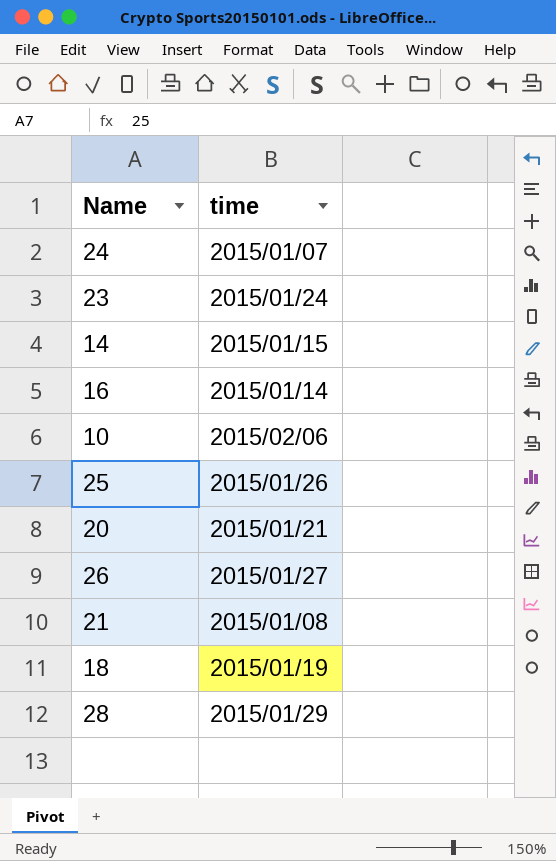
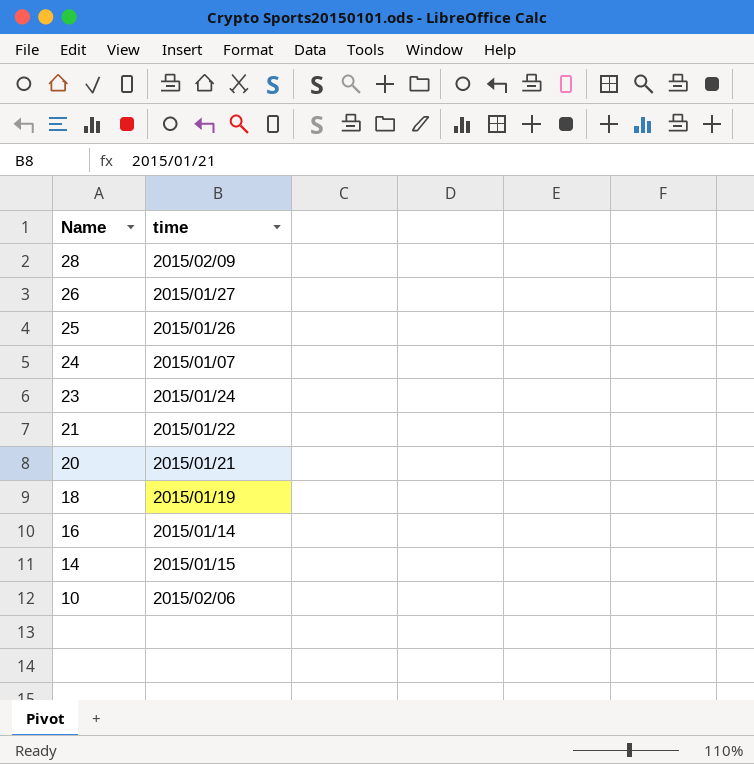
row order: none -> Name descending
28 | time: 2015/01/29 -> 2015/02/09
21 | time: 2015/01/08 -> 2015/01/22

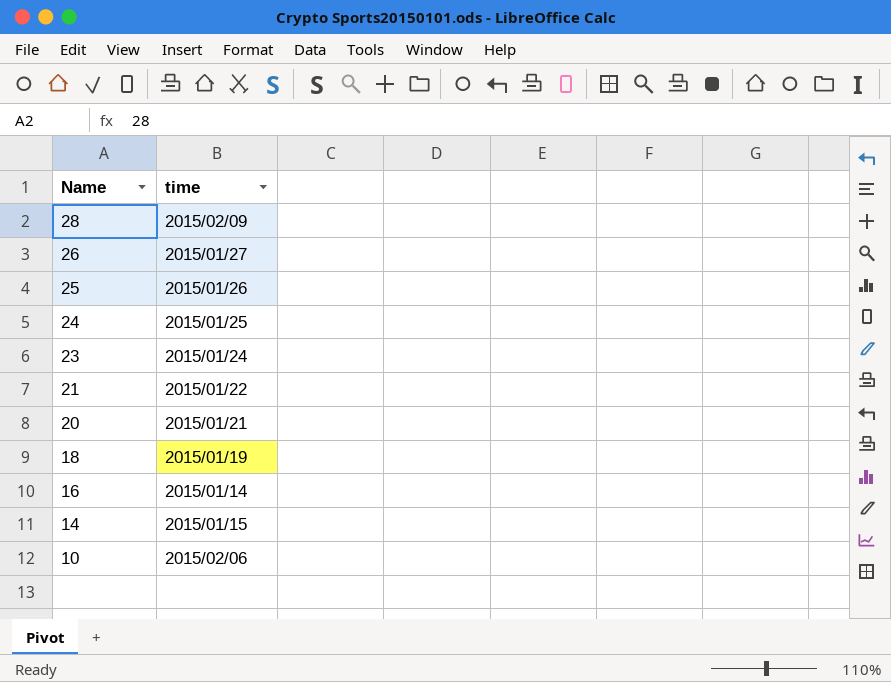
24 | time: 2015/01/07 -> 2015/01/25

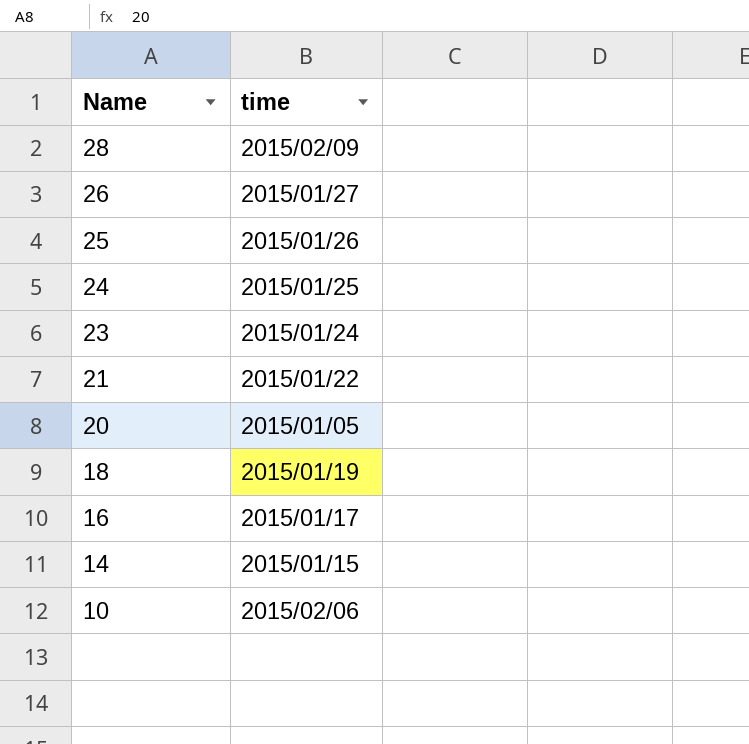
20 | time: 2015/01/21 -> 2015/01/05
16 | time: 2015/01/14 -> 2015/01/17

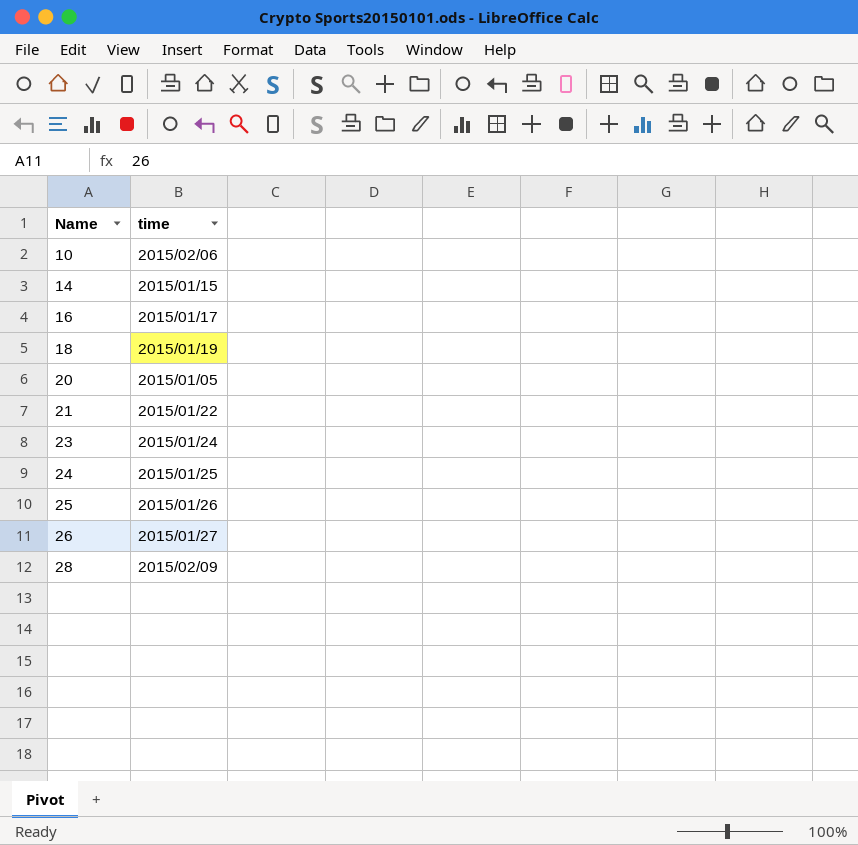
row order: Name descending -> Name ascending

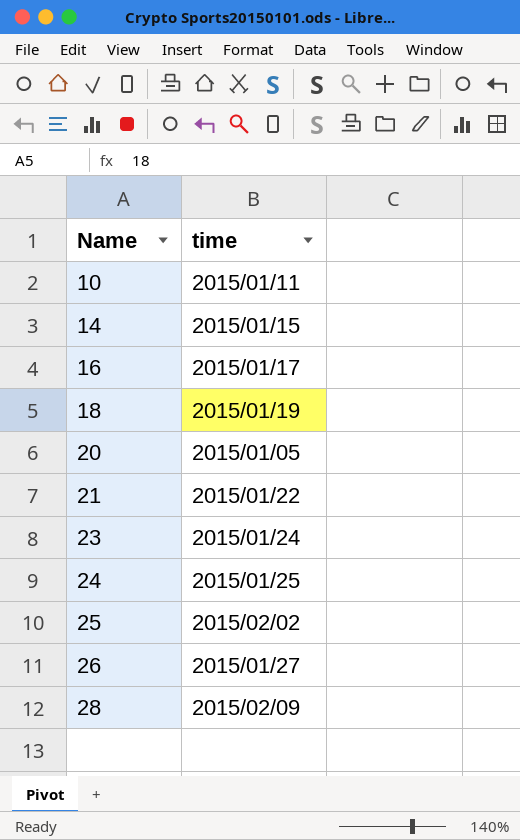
10 | time: 2015/02/06 -> 2015/01/11
25 | time: 2015/01/26 -> 2015/02/02

